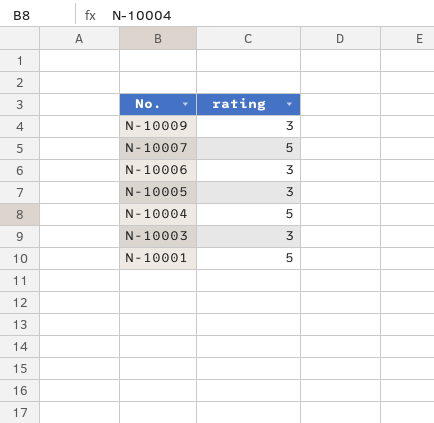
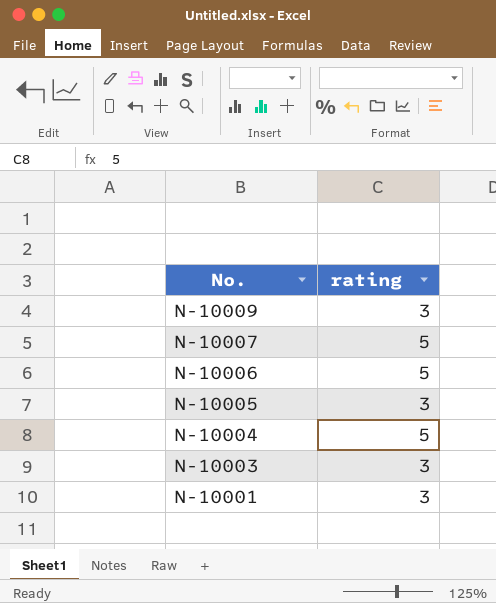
N-10006 | rating: 3 -> 5
N-10001 | rating: 5 -> 3

